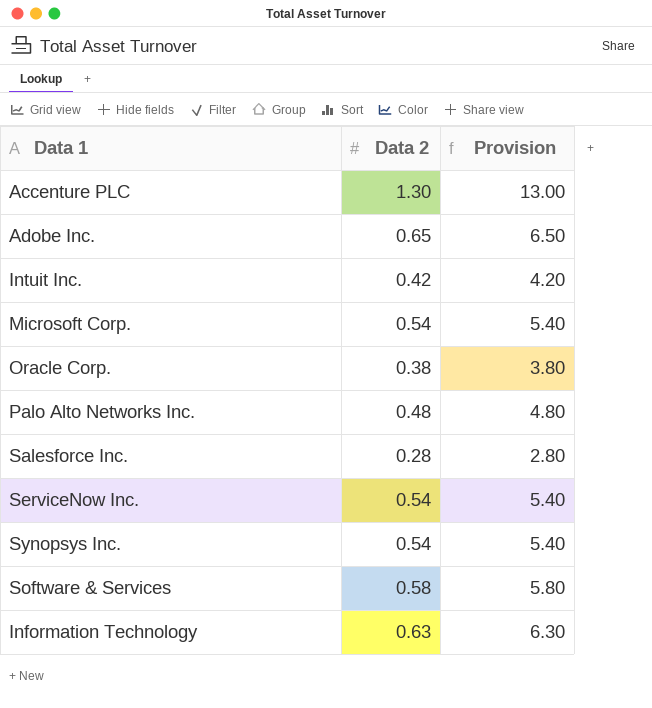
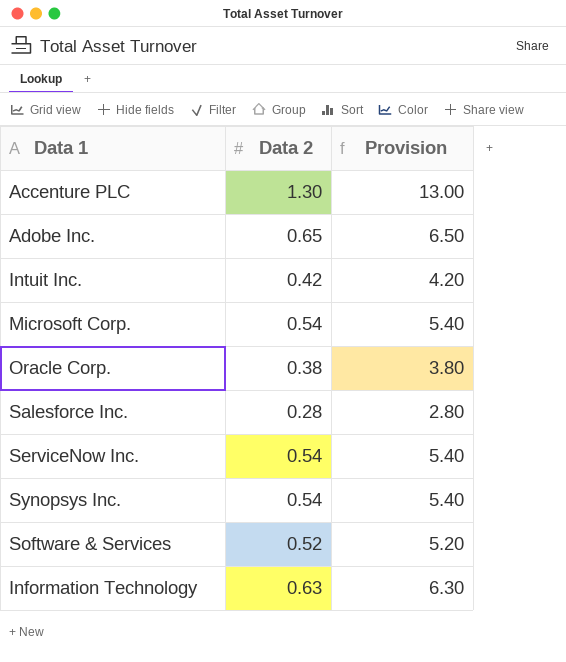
row Palo Alto Networks Inc.: 0.48 | 4.80 -> none
Software & Services | Data 2: 0.58 -> 0.52
Software & Services | Provision: 5.80 -> 5.20

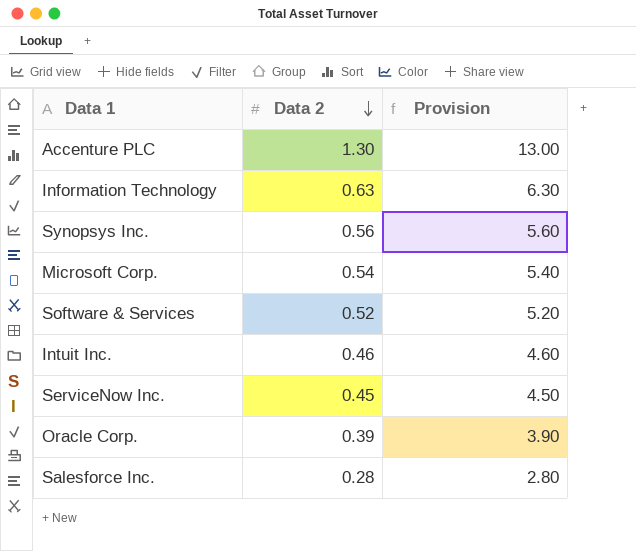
row order: none -> Data 2 descending
row Adobe Inc.: 0.65 | 6.50 -> none
Synopsys Inc. | Data 2: 0.54 -> 0.56
Synopsys Inc. | Provision: 5.40 -> 5.60
Intuit Inc. | Data 2: 0.42 -> 0.46
Intuit Inc. | Provision: 4.20 -> 4.60
ServiceNow Inc. | Data 2: 0.54 -> 0.45
ServiceNow Inc. | Provision: 5.40 -> 4.50
Oracle Corp. | Data 2: 0.38 -> 0.39
Oracle Corp. | Provision: 3.80 -> 3.90

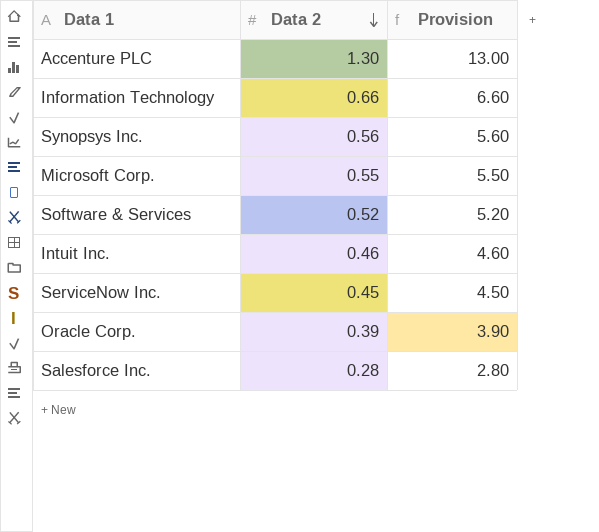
Information Technology | Data 2: 0.63 -> 0.66
Information Technology | Provision: 6.30 -> 6.60
Microsoft Corp. | Data 2: 0.54 -> 0.55
Microsoft Corp. | Provision: 5.40 -> 5.50

